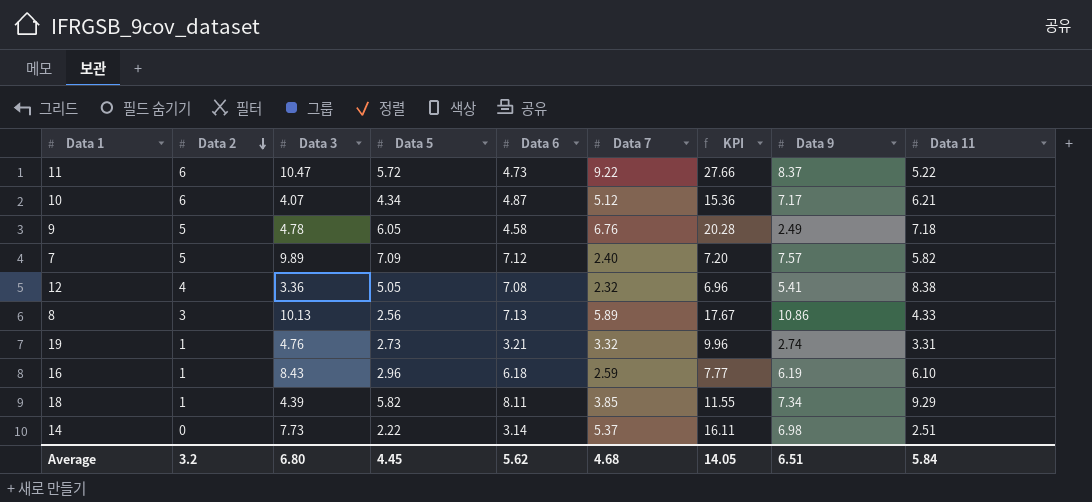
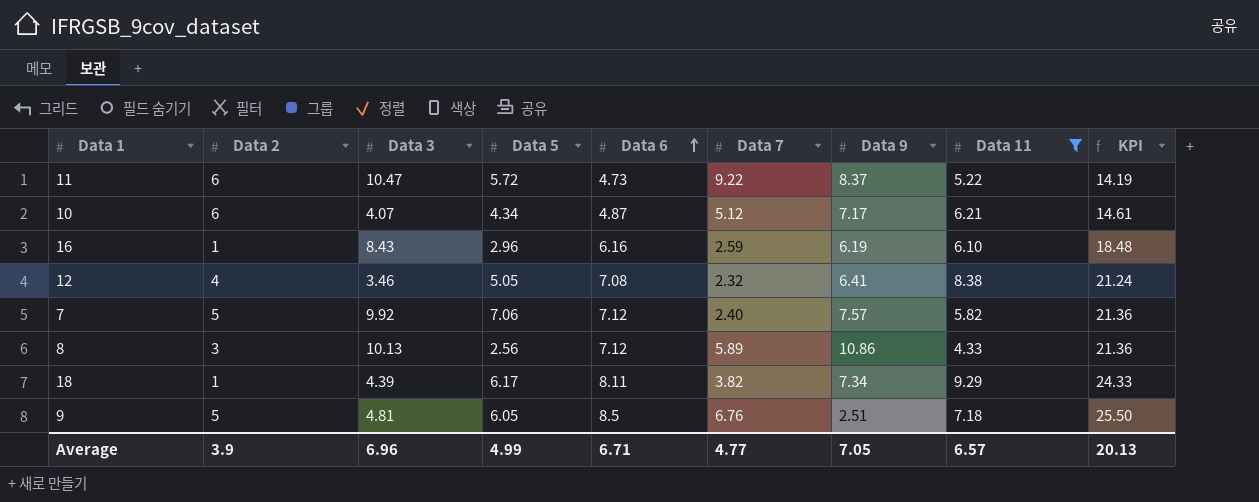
filter: none -> Data 11 >= 4.33
row order: Data 2 descending -> Data 6 ascending
column KPI | formula: [Data 7] * 3 -> [Data 6] * 3
column KPI | position: 7 -> 9
16 | Data 6: 6.18 -> 6.16
12 | Data 3: 3.36 -> 3.46
12 | Data 9: 5.41 -> 6.41
7 | Data 3: 9.89 -> 9.92
7 | Data 5: 7.09 -> 7.06
8 | Data 6: 7.13 -> 7.12
18 | Data 5: 5.82 -> 6.17
18 | Data 7: 3.85 -> 3.82
9 | Data 3: 4.78 -> 4.81
9 | Data 6: 4.58 -> 8.5
9 | Data 9: 2.49 -> 2.51
Average | Data 2: 3.2 -> 3.9
Average | Data 3: 6.80 -> 6.96
Average | Data 5: 4.45 -> 4.99
Average | Data 6: 5.62 -> 6.71
Average | Data 7: 4.68 -> 4.77
Average | Data 9: 6.51 -> 7.05
Average | Data 11: 5.84 -> 6.57
Average | KPI: 14.05 -> 20.13

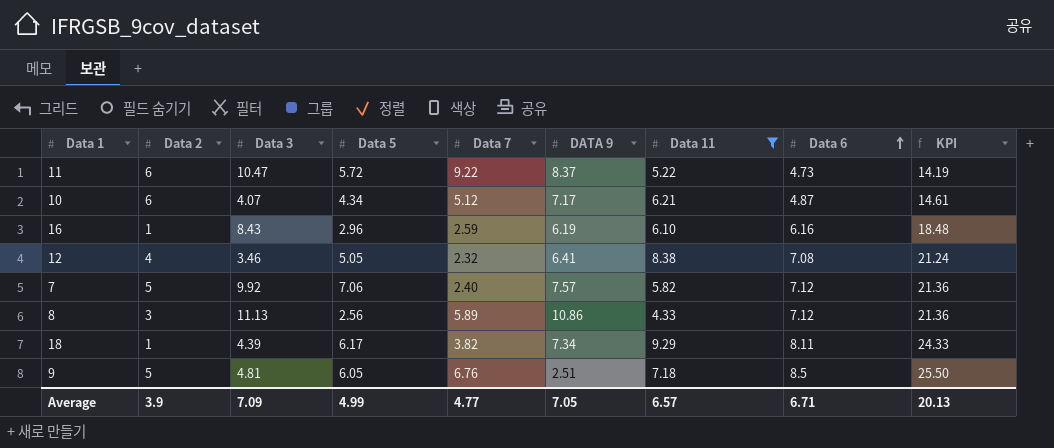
column name: Data 9 -> DATA 9
column Data 6 | position: 5 -> 8
8 | Data 3: 10.13 -> 11.13
Average | Data 3: 6.96 -> 7.09

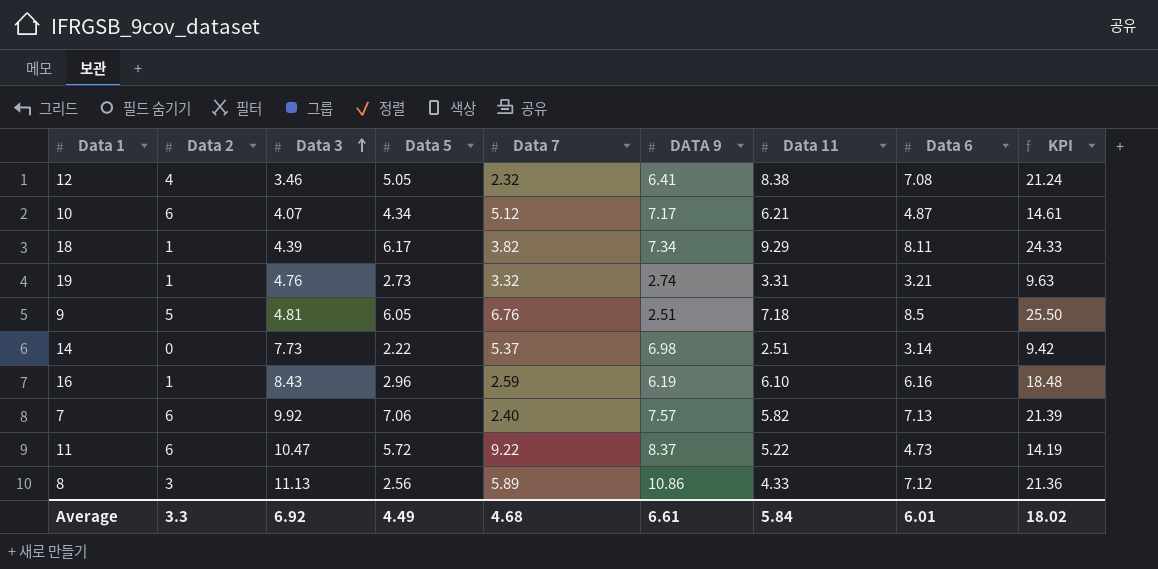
filter: Data 11 >= 4.33 -> none
row order: Data 6 ascending -> Data 3 ascending
7 | Data 2: 5 -> 6
7 | Data 6: 7.12 -> 7.13
7 | KPI: 21.36 -> 21.39
Average | Data 2: 3.9 -> 3.3
Average | Data 3: 7.09 -> 6.92
Average | Data 5: 4.99 -> 4.49
Average | Data 7: 4.77 -> 4.68
Average | DATA 9: 7.05 -> 6.61
Average | Data 11: 6.57 -> 5.84
Average | Data 6: 6.71 -> 6.01
Average | KPI: 20.13 -> 18.02

